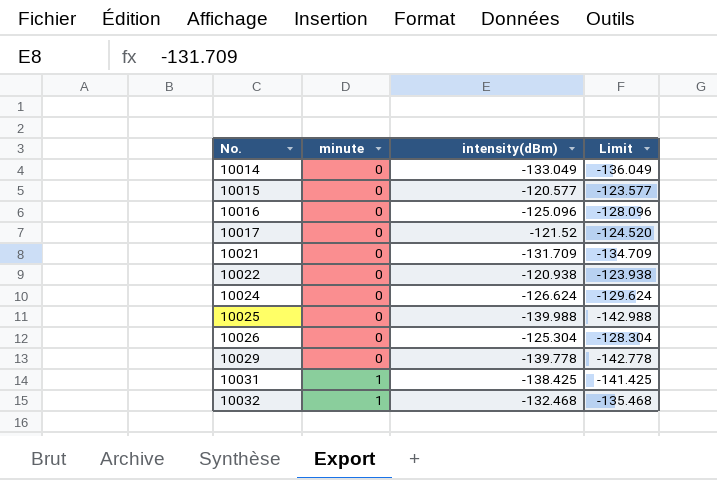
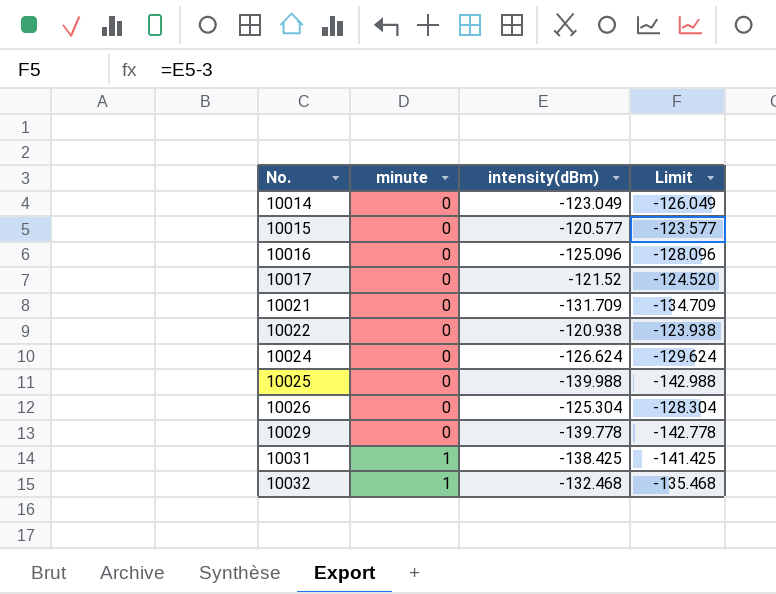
10014 | intensity(dBm): -133.049 -> -123.049
10014 | Limit: -136.049 -> -126.049

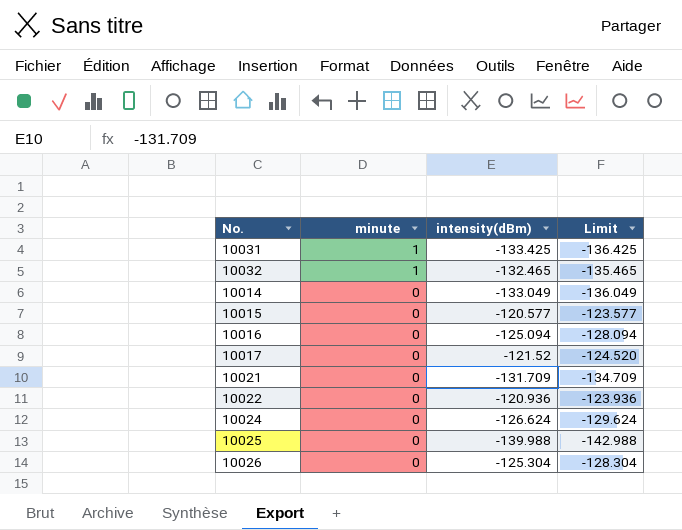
row order: No. ascending -> minute descending
row 10029: 0 | -139.778 | -142.778 -> none
10031 | intensity(dBm): -138.425 -> -133.425
10031 | Limit: -141.425 -> -136.425
10032 | intensity(dBm): -132.468 -> -132.465
10032 | Limit: -135.468 -> -135.465
10014 | intensity(dBm): -123.049 -> -133.049
10014 | Limit: -126.049 -> -136.049
10016 | intensity(dBm): -125.096 -> -125.094
10016 | Limit: -128.096 -> -128.094
10022 | intensity(dBm): -120.938 -> -120.936
10022 | Limit: -123.938 -> -123.936

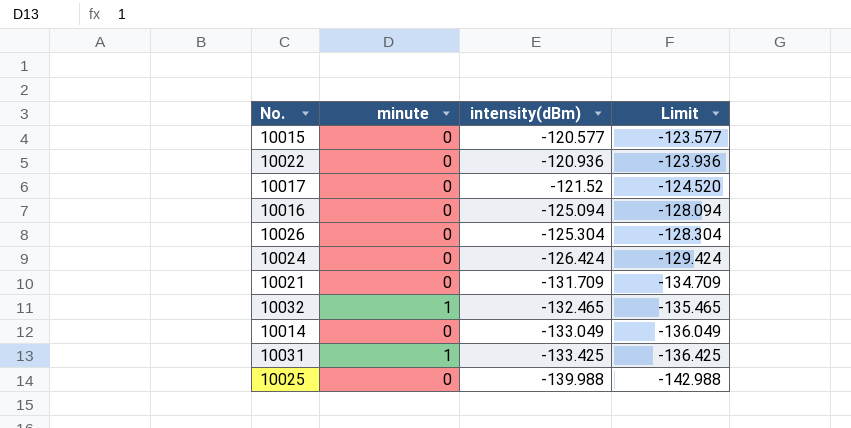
row order: minute descending -> intensity(dBm) descending
10024 | intensity(dBm): -126.624 -> -126.424
10024 | Limit: -129.624 -> -129.424

